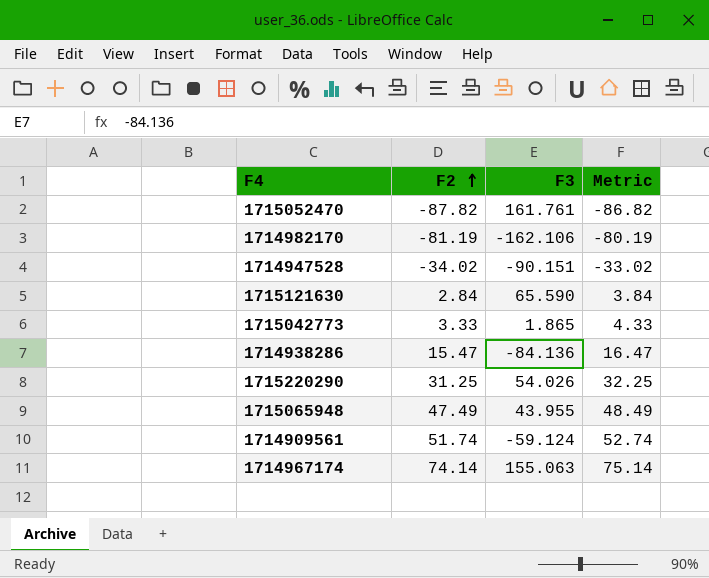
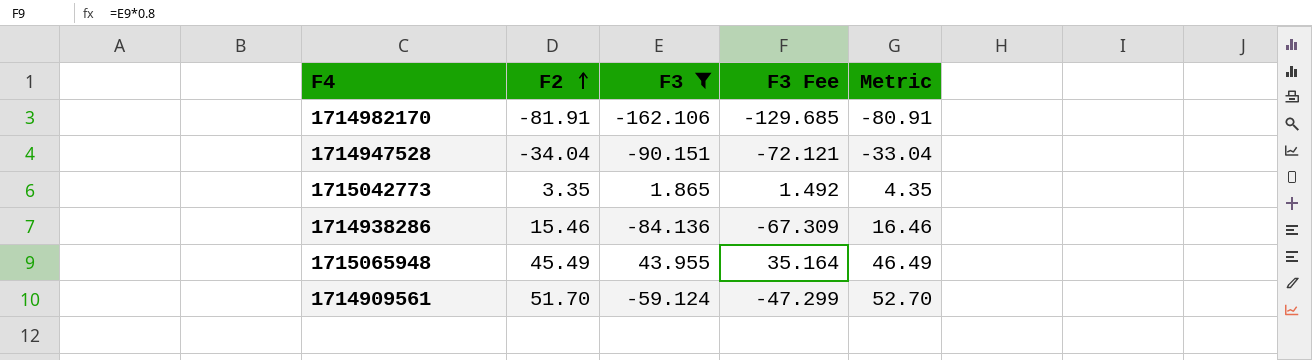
filter: none -> F3 <= 43.955
column F3 Fee | formula: none -> [F3] * 0.8
1714982170 | F2: -81.19 -> -81.91
1714982170 | Metric: -80.19 -> -80.91
1714947528 | F2: -34.02 -> -34.04
1714947528 | Metric: -33.02 -> -33.04
1715042773 | F2: 3.33 -> 3.35
1715042773 | Metric: 4.33 -> 4.35
1714938286 | F2: 15.47 -> 15.46
1714938286 | Metric: 16.47 -> 16.46
1715065948 | F2: 47.49 -> 45.49
1715065948 | Metric: 48.49 -> 46.49
1714909561 | F2: 51.74 -> 51.70
1714909561 | Metric: 52.74 -> 52.70

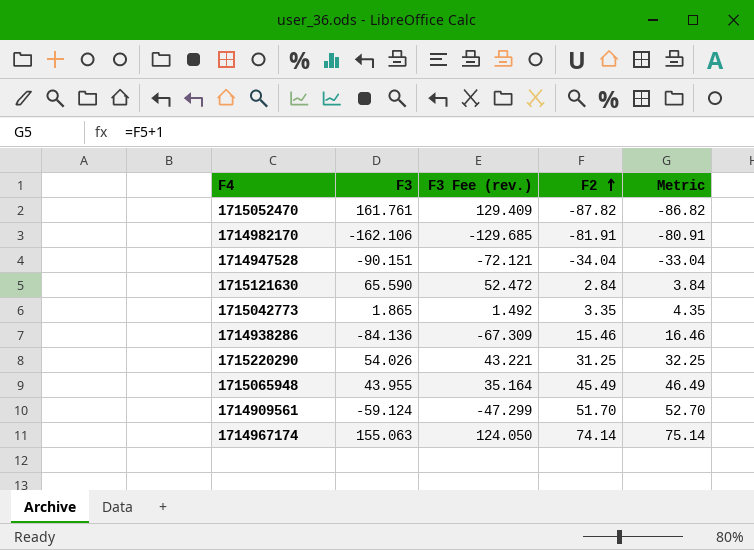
filter: F3 <= 43.955 -> none
column name: F3 Fee -> F3 Fee (rev.)
column F2 | position: 2 -> 4

